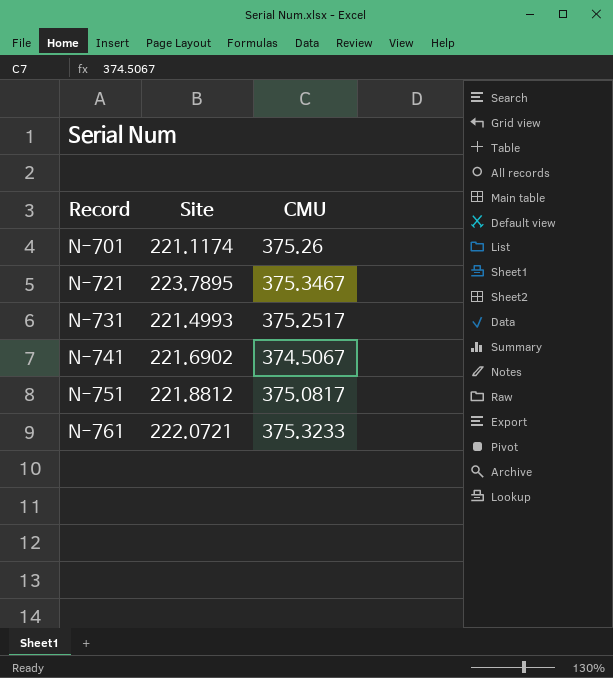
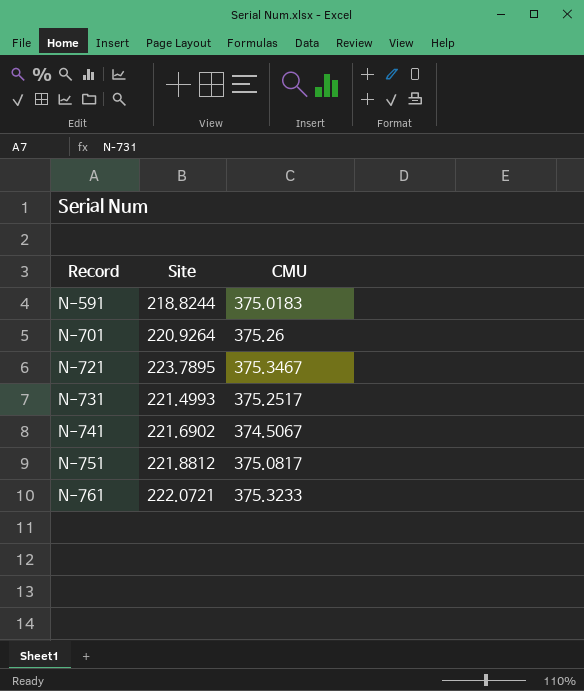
row N-591: none -> 218.8244 | 375.0183
N-701 | Site: 221.1174 -> 220.9264

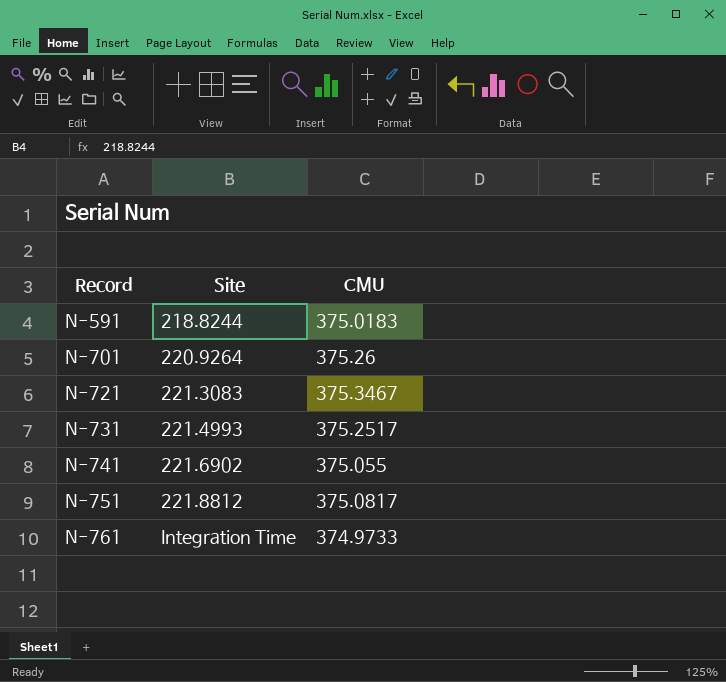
N-721 | Site: 223.7895 -> 221.3083
N-741 | CMU: 374.5067 -> 375.055
N-761 | Site: 222.0721 -> Integration Time
N-761 | CMU: 375.3233 -> 374.9733

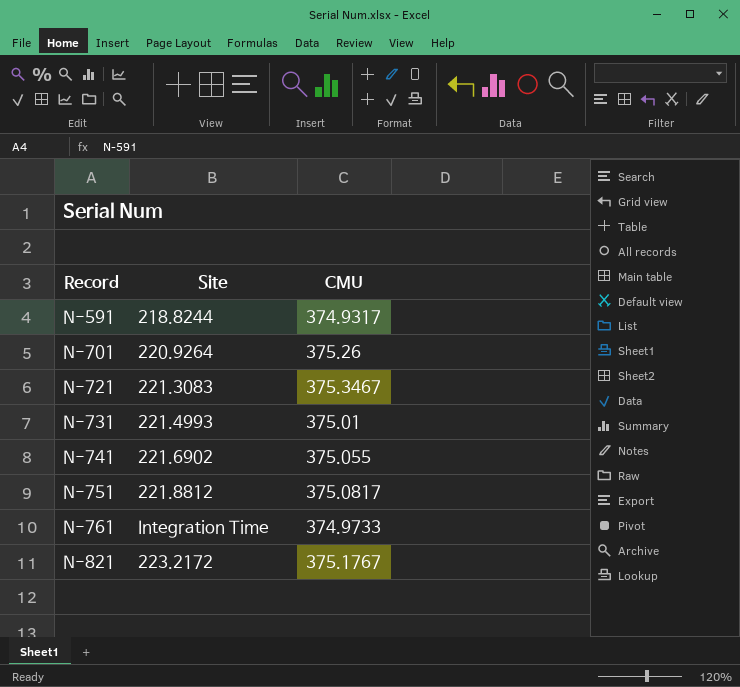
N-591 | CMU: 375.0183 -> 374.9317
N-731 | CMU: 375.2517 -> 375.01
row N-821: none -> 223.2172 | 375.1767

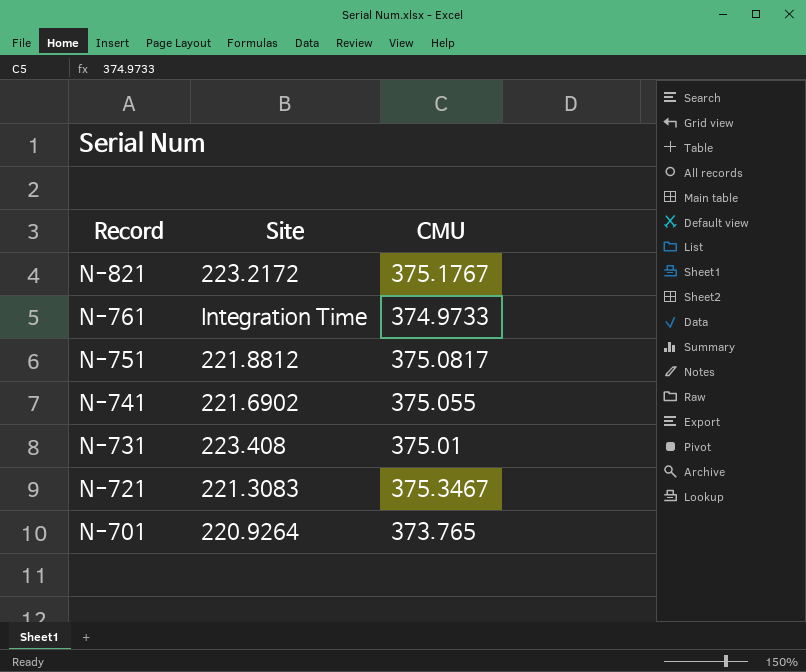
row order: Record ascending -> Record descending
row N-591: 218.8244 | 374.9317 -> none
N-731 | Site: 221.4993 -> 223.408
N-701 | CMU: 375.26 -> 373.765

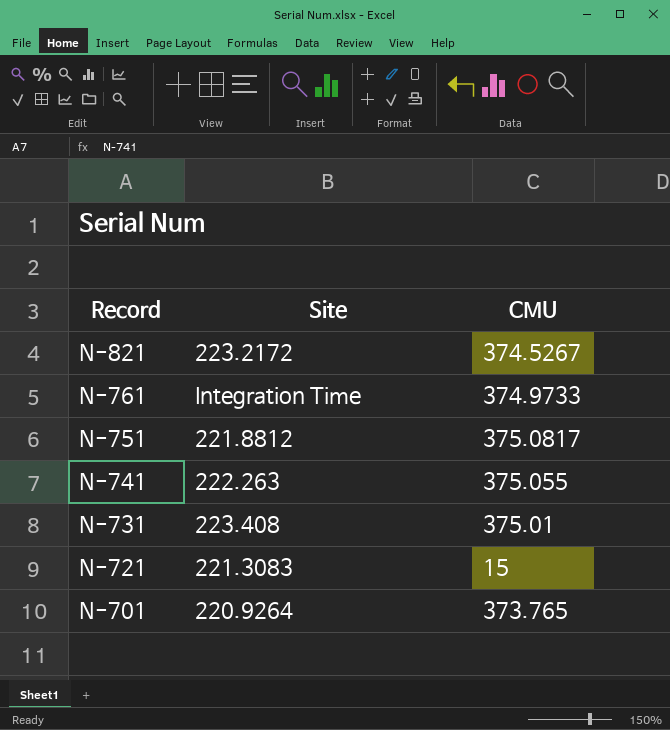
N-821 | CMU: 375.1767 -> 374.5267
N-741 | Site: 221.6902 -> 222.263
N-721 | CMU: 375.3467 -> 15

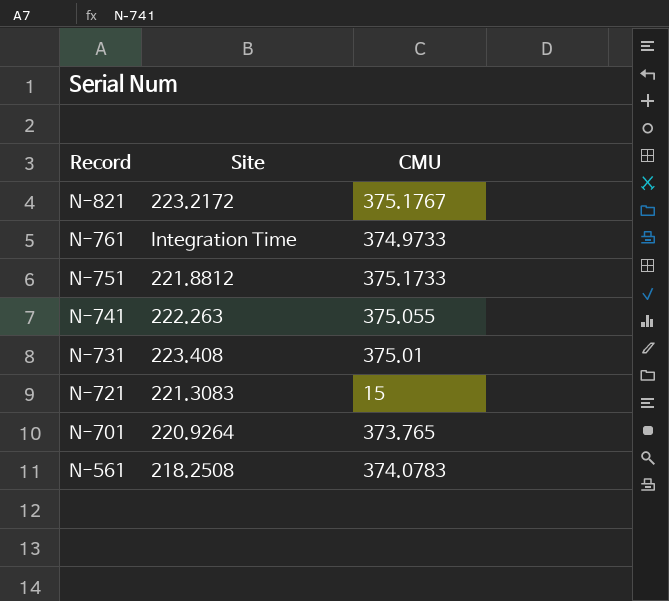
N-821 | CMU: 374.5267 -> 375.1767
N-751 | CMU: 375.0817 -> 375.1733
row N-561: none -> 218.2508 | 374.0783

